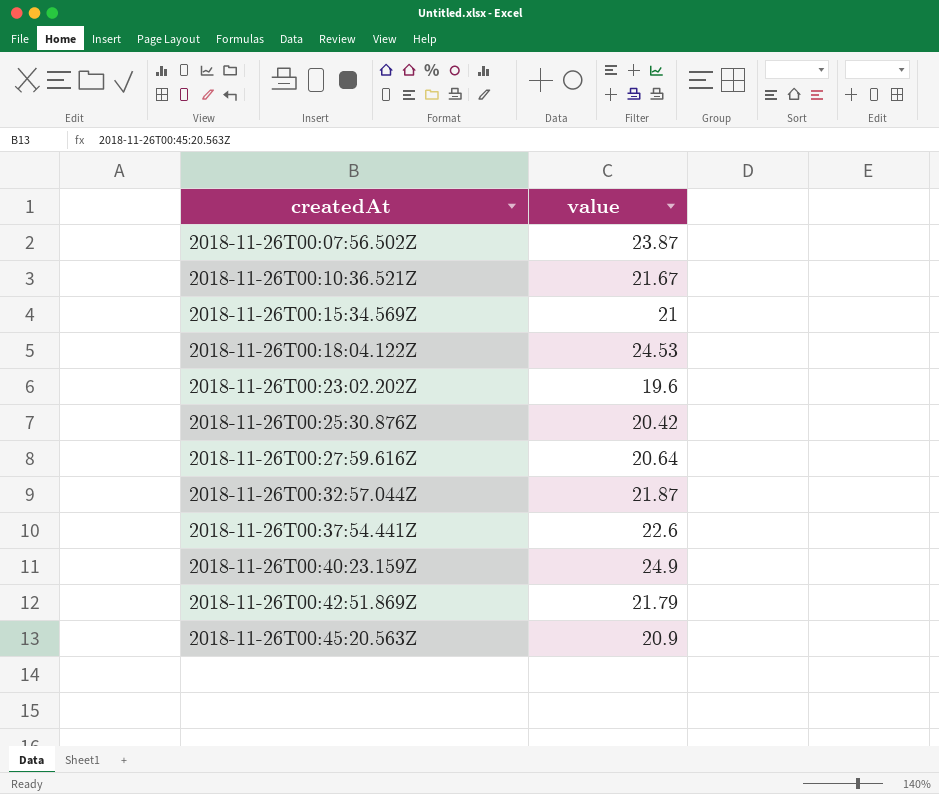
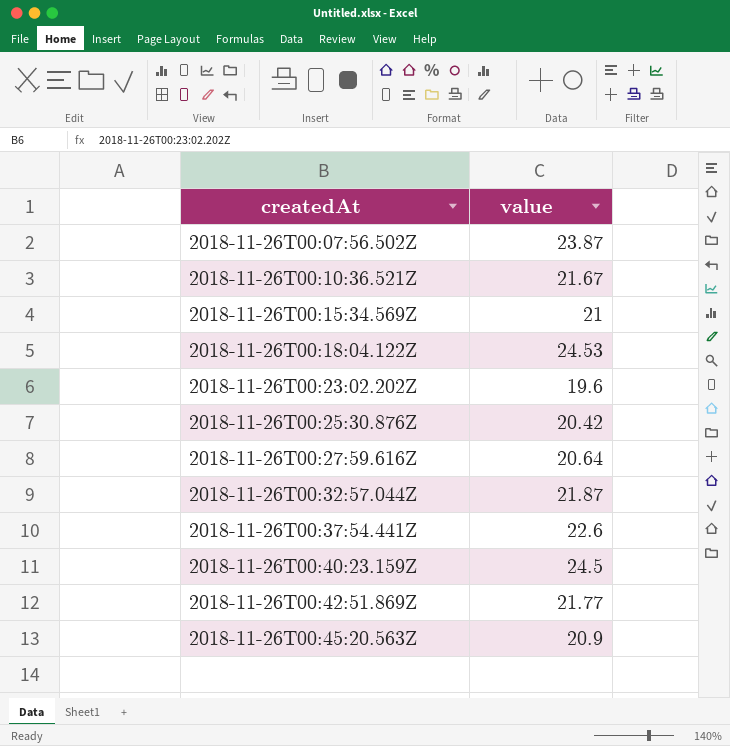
2018-11-26T00:40:23.159Z | value: 24.9 -> 24.5
2018-11-26T00:42:51.869Z | value: 21.79 -> 21.77

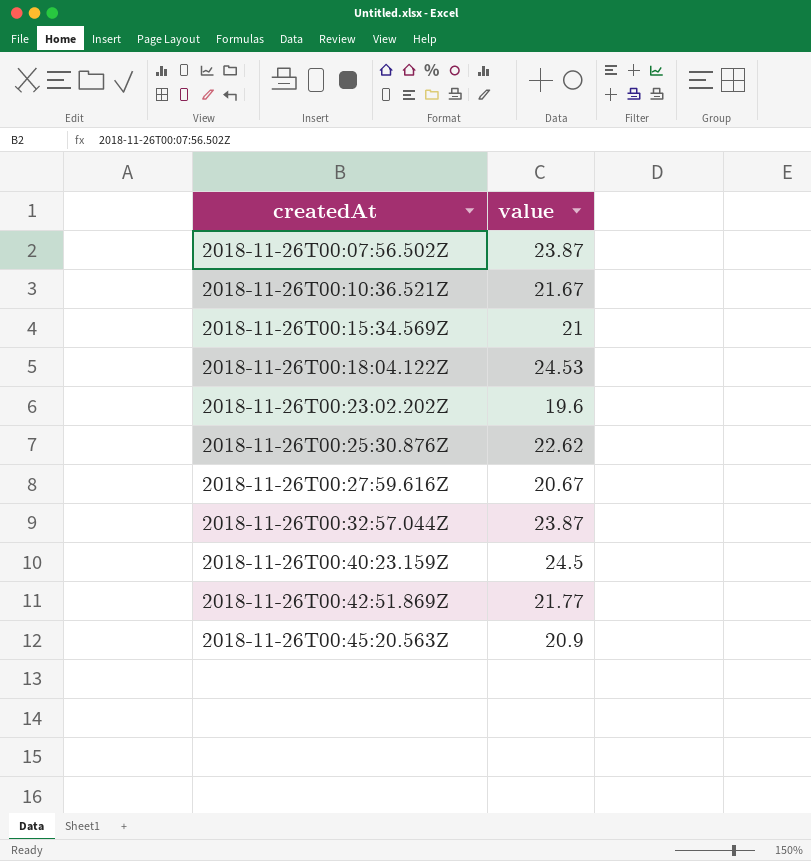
row 2018-11-26T00:37:54.441Z: 22.6 -> none
2018-11-26T00:25:30.876Z | value: 20.42 -> 22.62
2018-11-26T00:27:59.616Z | value: 20.64 -> 20.67
2018-11-26T00:32:57.044Z | value: 21.87 -> 23.87

